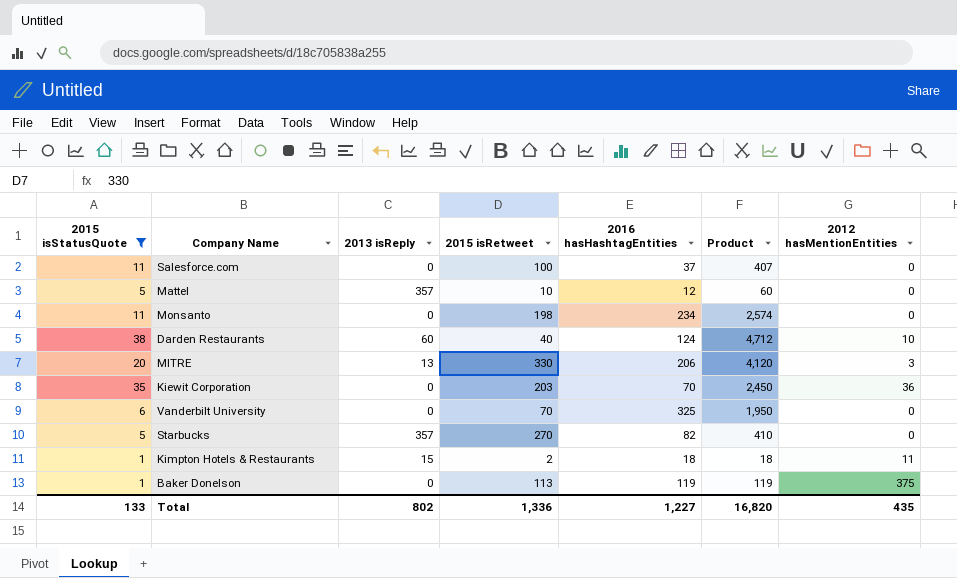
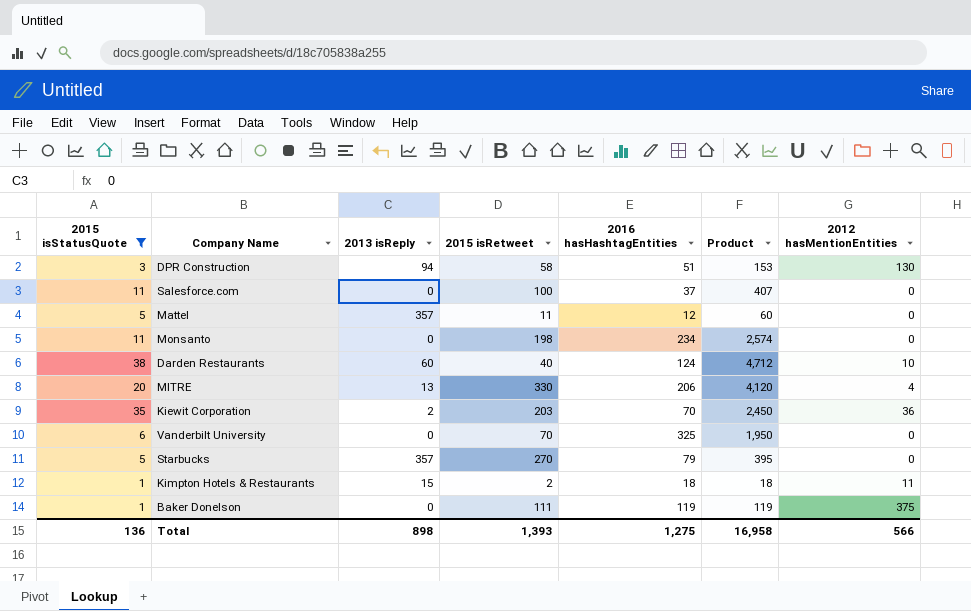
row DPR Construction: none -> 3 | 94 | 58 | 51 | 153 | 130
Mattel | 2015 isRetweet: 10 -> 11
MITRE | 2012 hasMentionEntities: 3 -> 4
Kiewit Corporation | 2013 isReply: 0 -> 2
Starbucks | 2016 hasHashtagEntities: 82 -> 79
Starbucks | Product: 410 -> 395
Baker Donelson | 2015 isRetweet: 113 -> 111
Total | 2015 isStatusQuote: 133 -> 136
Total | 2013 isReply: 802 -> 898
Total | 2015 isRetweet: 1,336 -> 1,393
Total | 2016 hasHashtagEntities: 1,227 -> 1,275
Total | Product: 16,820 -> 16,958
Total | 2012 hasMentionEntities: 435 -> 566

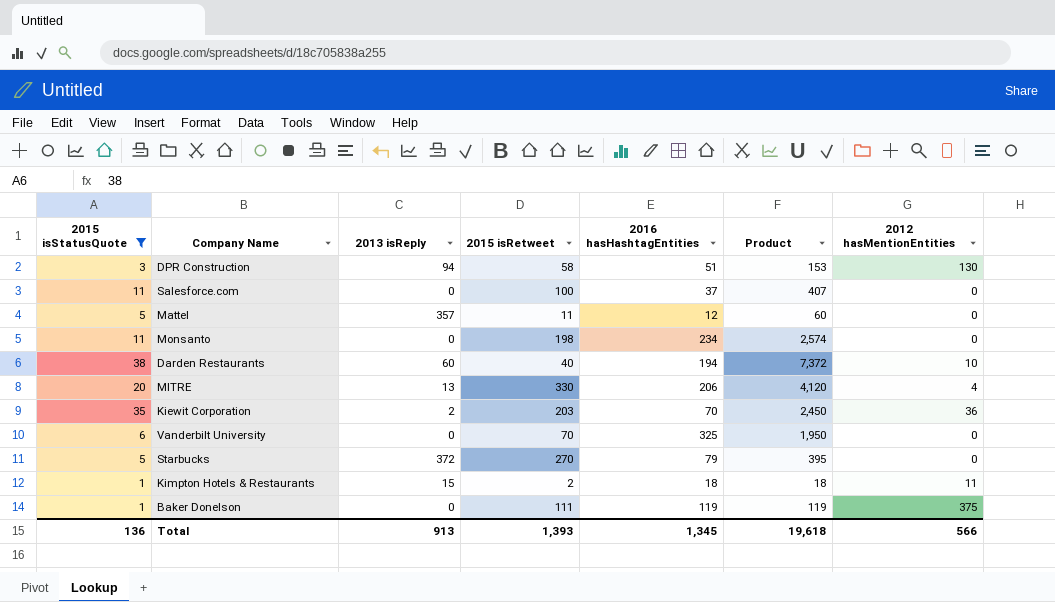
Darden Restaurants | 2016 hasHashtagEntities: 124 -> 194
Darden Restaurants | Product: 4,712 -> 7,372
Starbucks | 2013 isReply: 357 -> 372
Total | 2013 isReply: 898 -> 913
Total | 2016 hasHashtagEntities: 1,275 -> 1,345
Total | Product: 16,958 -> 19,618

